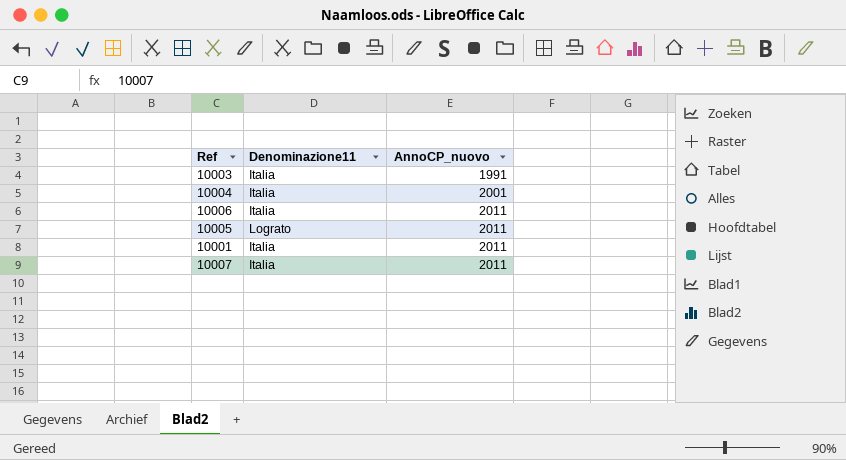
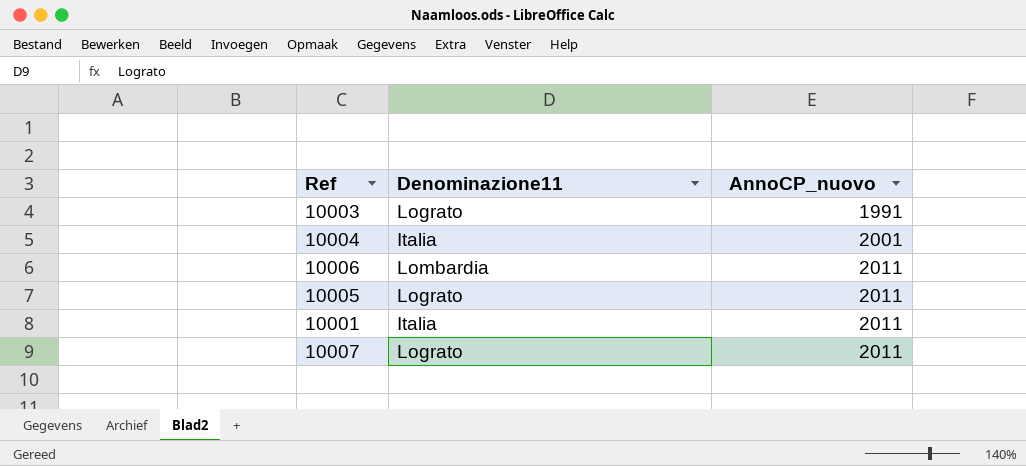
10003 | Denominazione11: Italia -> Lograto
10006 | Denominazione11: Italia -> Lombardia
10007 | Denominazione11: Italia -> Lograto

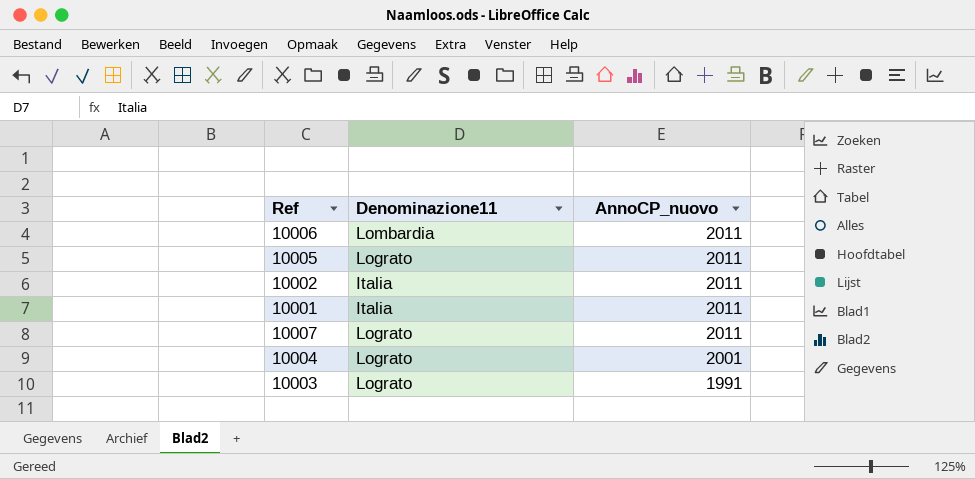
row order: AnnoCP_nuovo ascending -> AnnoCP_nuovo descending
row 10002: none -> Italia | 2011
10004 | Denominazione11: Italia -> Lograto

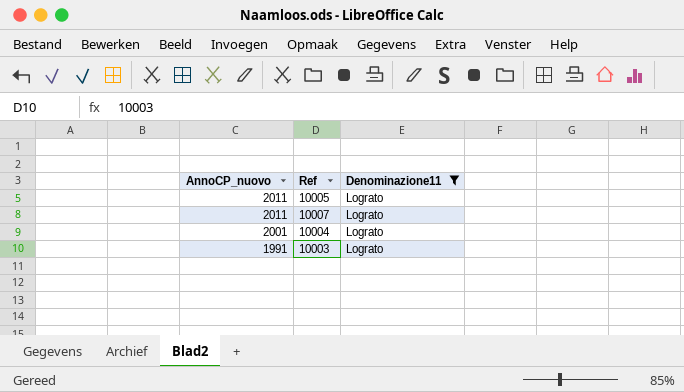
filter: none -> Denominazione11 = Lograto
column AnnoCP_nuovo | position: 3 -> 1

